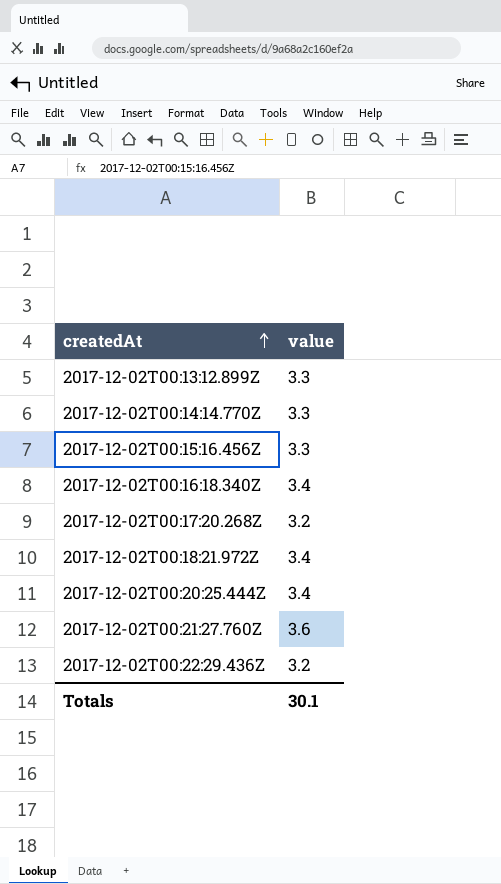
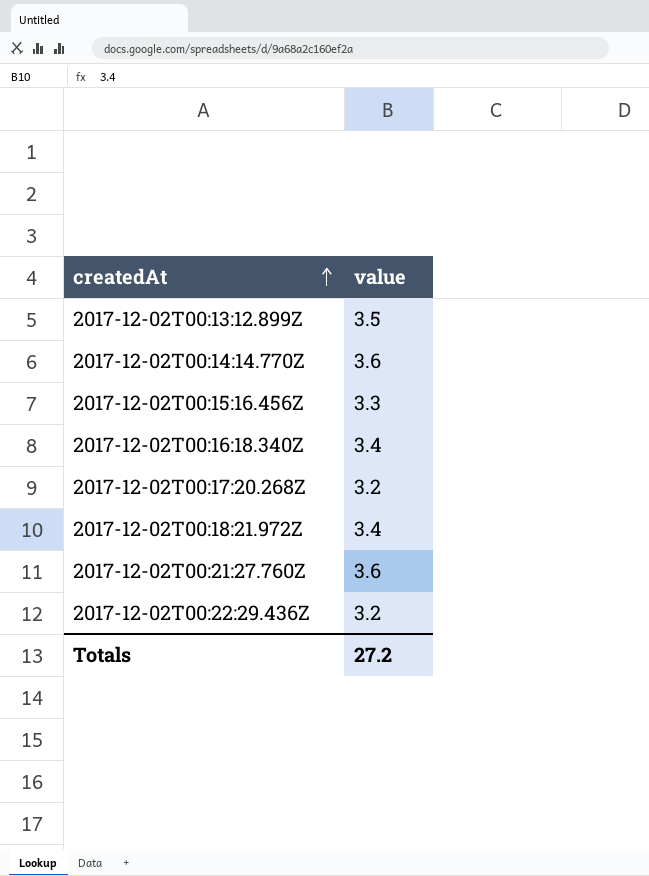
row 2017-12-02T00:20:25.444Z: 3.4 -> none
2017-12-02T00:13:12.899Z | value: 3.3 -> 3.5
2017-12-02T00:14:14.770Z | value: 3.3 -> 3.6
Totals | value: 30.1 -> 27.2

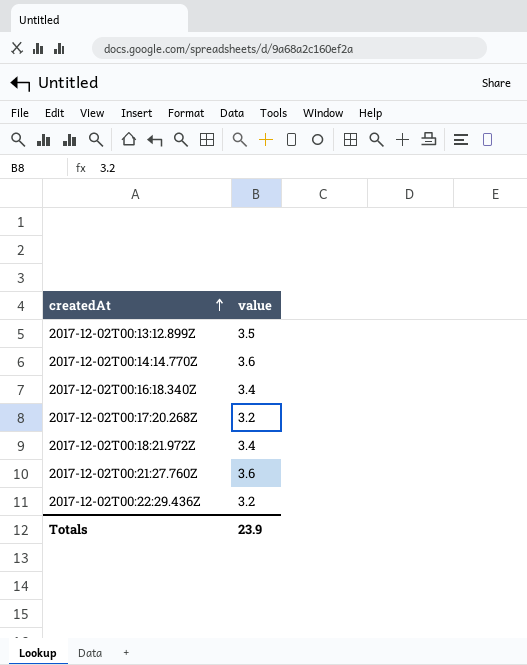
row 2017-12-02T00:15:16.456Z: 3.3 -> none
Totals | value: 27.2 -> 23.9

